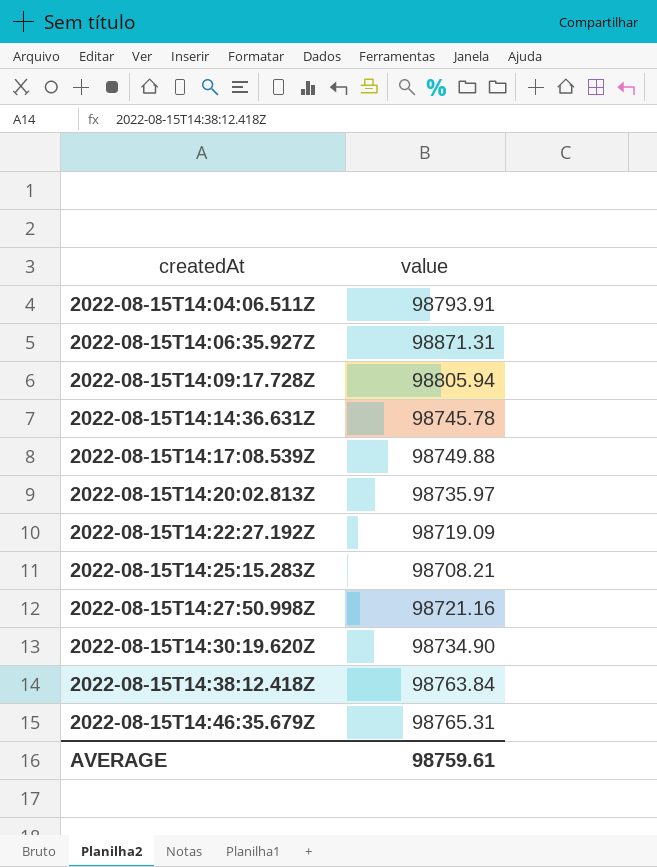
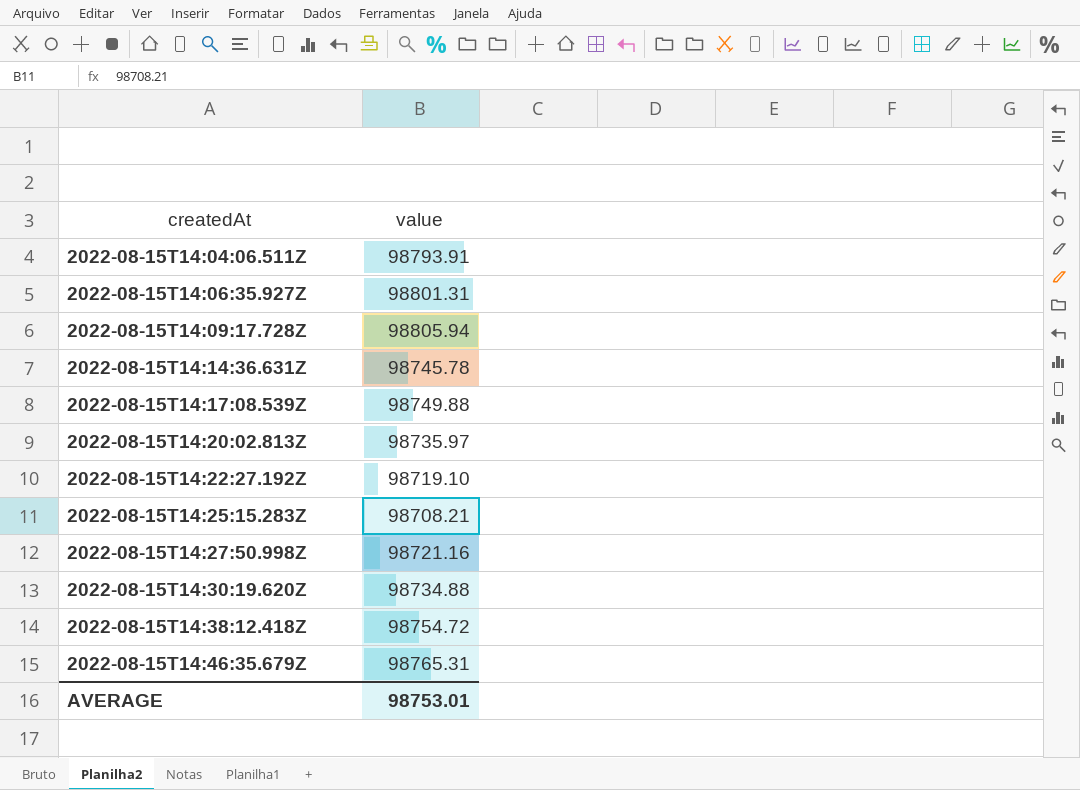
2022-08-15T14:06:35.927Z | value: 98871.31 -> 98801.31
2022-08-15T14:22:27.192Z | value: 98719.09 -> 98719.10
2022-08-15T14:30:19.620Z | value: 98734.90 -> 98734.88
2022-08-15T14:38:12.418Z | value: 98763.84 -> 98754.72
AVERAGE | value: 98759.61 -> 98753.01

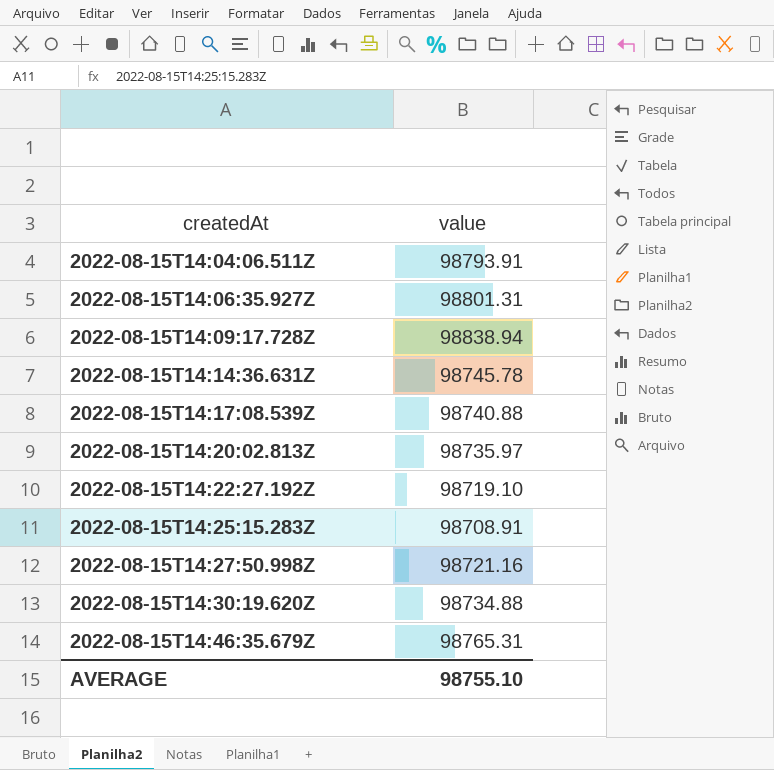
row 2022-08-15T14:38:12.418Z: 98754.72 -> none
2022-08-15T14:09:17.728Z | value: 98805.94 -> 98838.94
2022-08-15T14:17:08.539Z | value: 98749.88 -> 98740.88
2022-08-15T14:25:15.283Z | value: 98708.21 -> 98708.91
AVERAGE | value: 98753.01 -> 98755.10

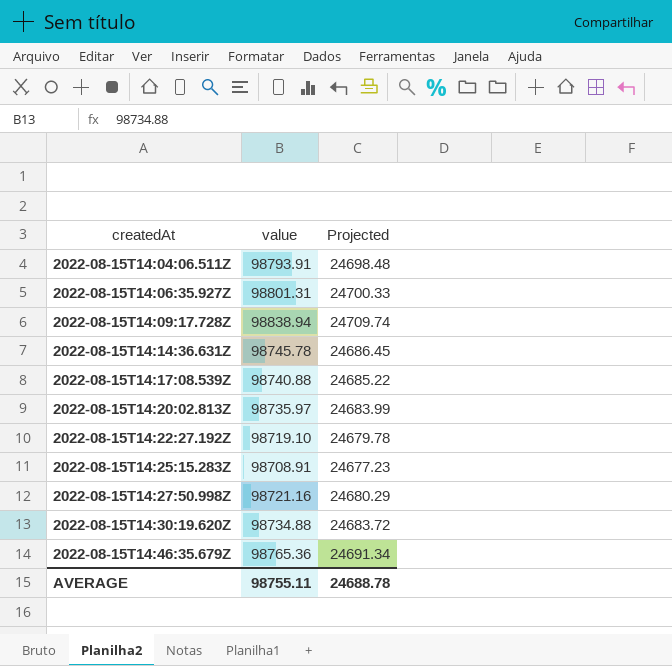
column Projected | formula: none -> [value] * 0.25
2022-08-15T14:46:35.679Z | value: 98765.31 -> 98765.36
AVERAGE | value: 98755.10 -> 98755.11

